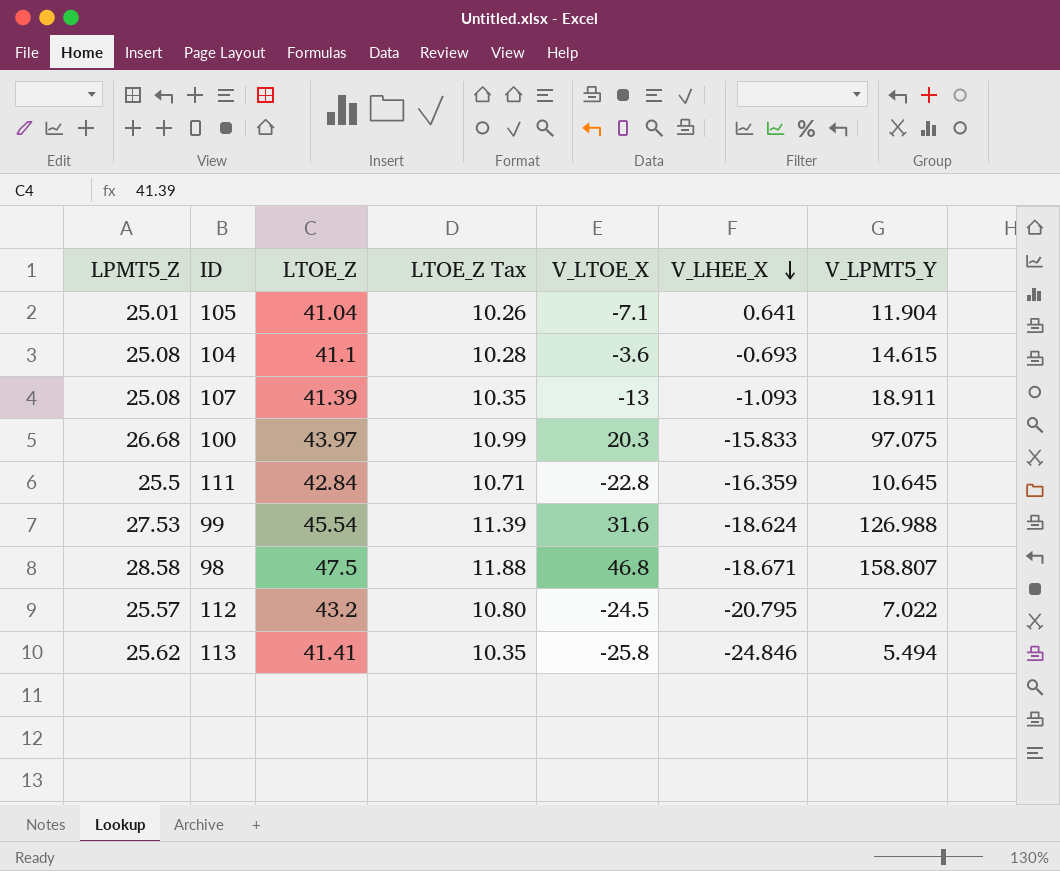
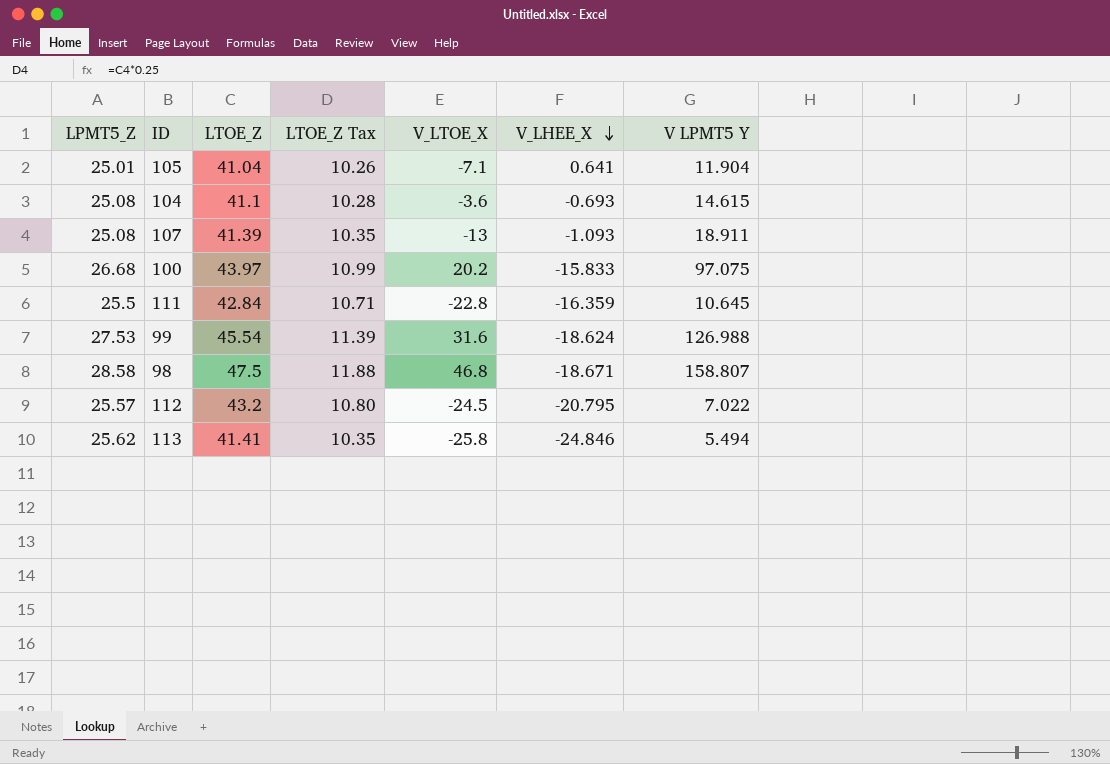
column name: V_LPMT5_Y -> V LPMT5 Y
100 | V_LTOE_X: 20.3 -> 20.2

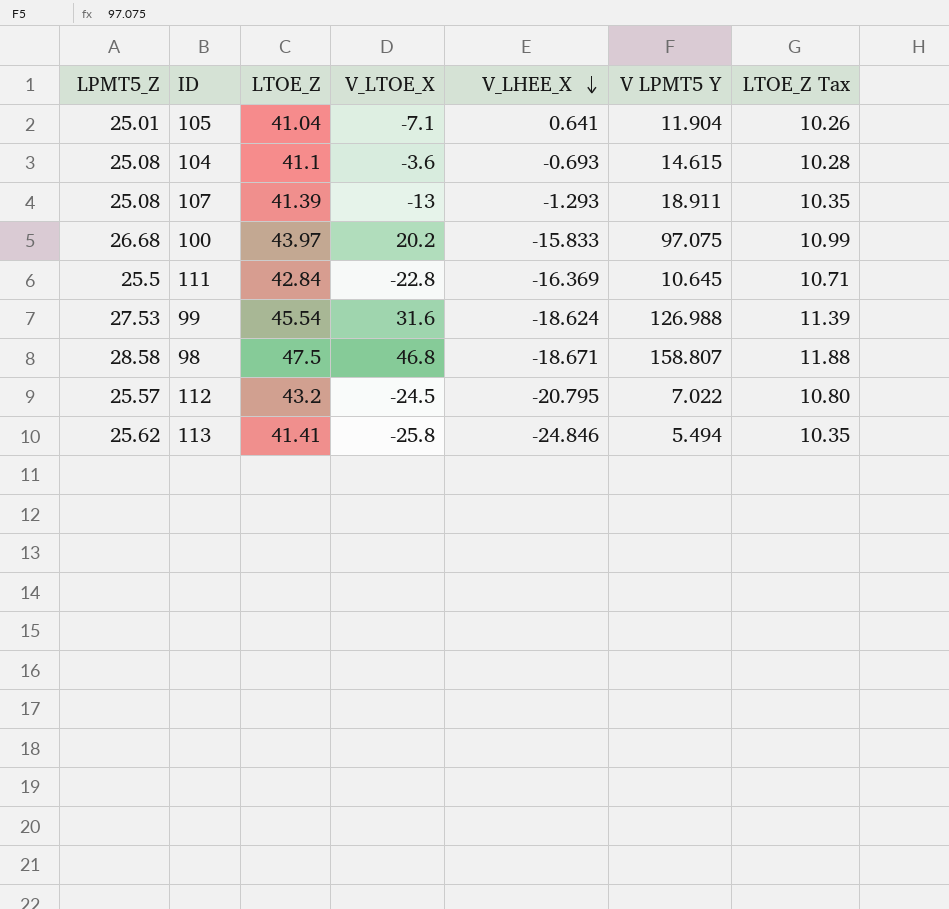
column LTOE_Z Tax | position: 4 -> 7
107 | V_LHEE_X: -1.093 -> -1.293
111 | V_LHEE_X: -16.359 -> -16.369

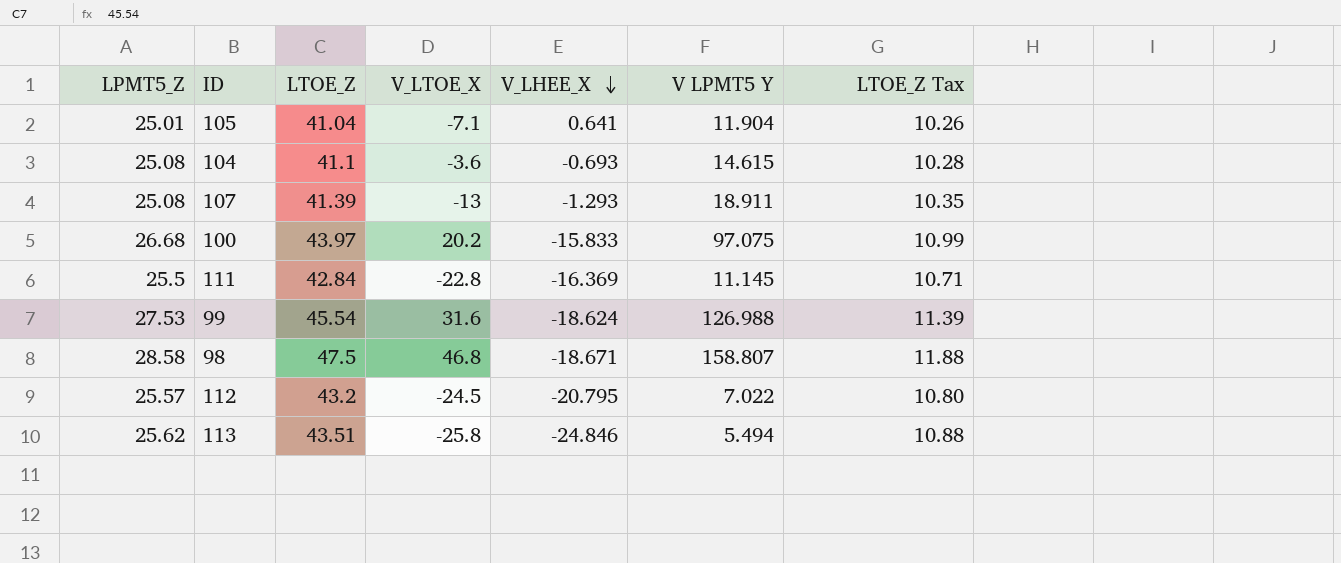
111 | V LPMT5 Y: 10.645 -> 11.145
113 | LTOE_Z: 41.41 -> 43.51
113 | LTOE_Z Tax: 10.35 -> 10.88

